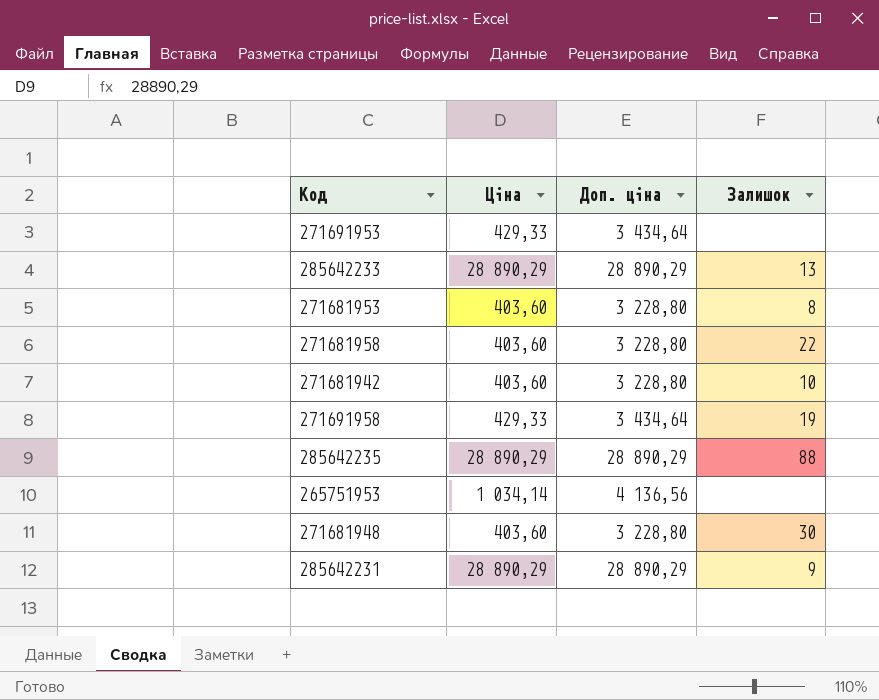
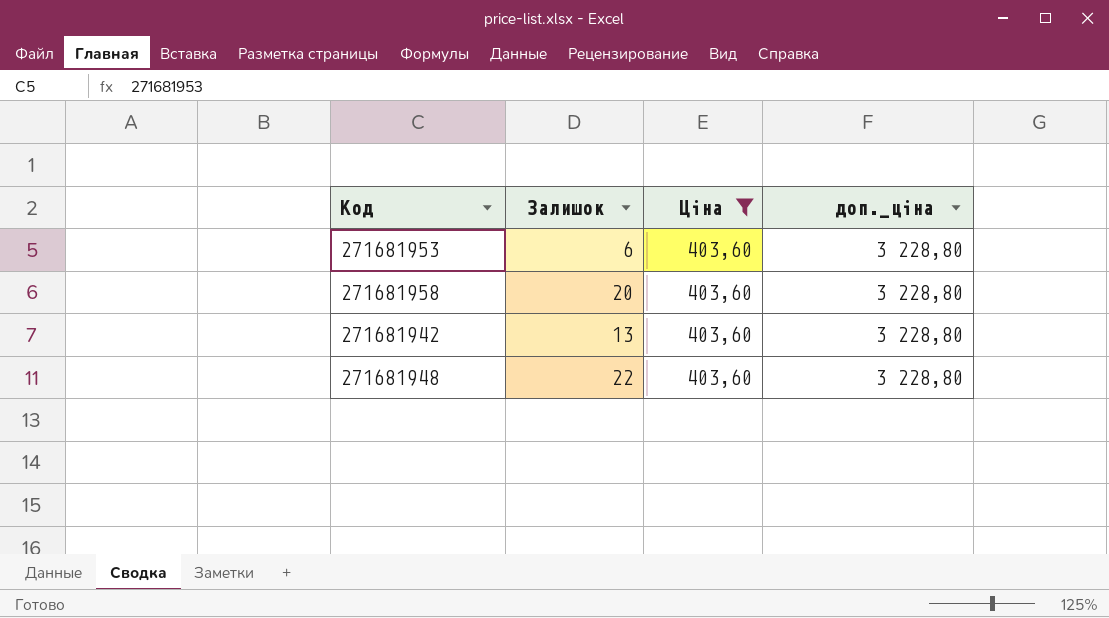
filter: none -> Ціна = 403,60
column Залишок | position: 4 -> 2
column name: Доп. ціна -> доп._ціна
271681953 | Залишок: 8 -> 6
271681958 | Залишок: 22 -> 20
271681942 | Залишок: 10 -> 13
271681948 | Залишок: 30 -> 22

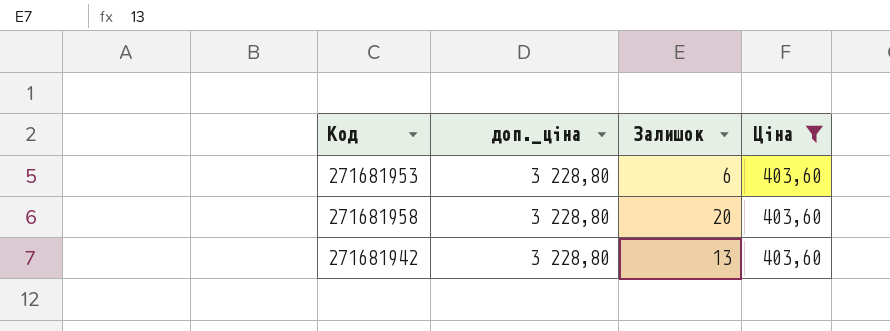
column доп._ціна | position: 4 -> 2
row 271681948: 22 | 403,60 | 3 228,80 -> none

